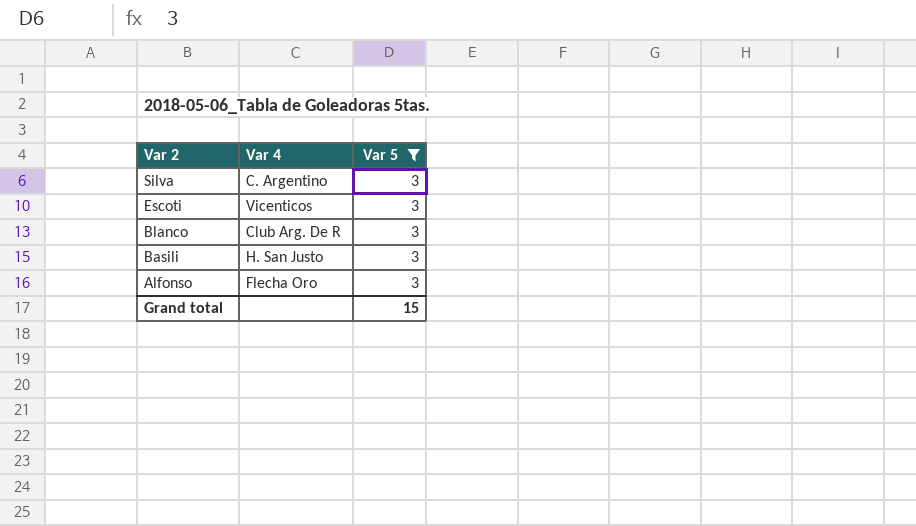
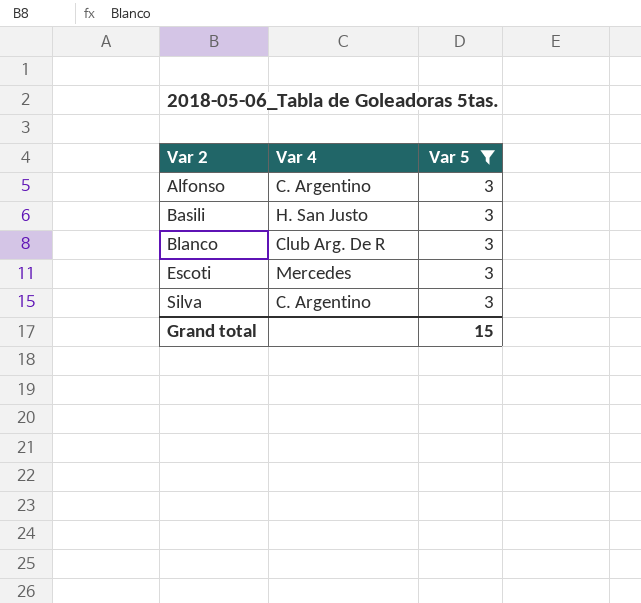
row order: Var 2 descending -> Var 2 ascending
Alfonso | Var 4: Flecha Oro -> C. Argentino
Escoti | Var 4: Vicenticos -> Mercedes

